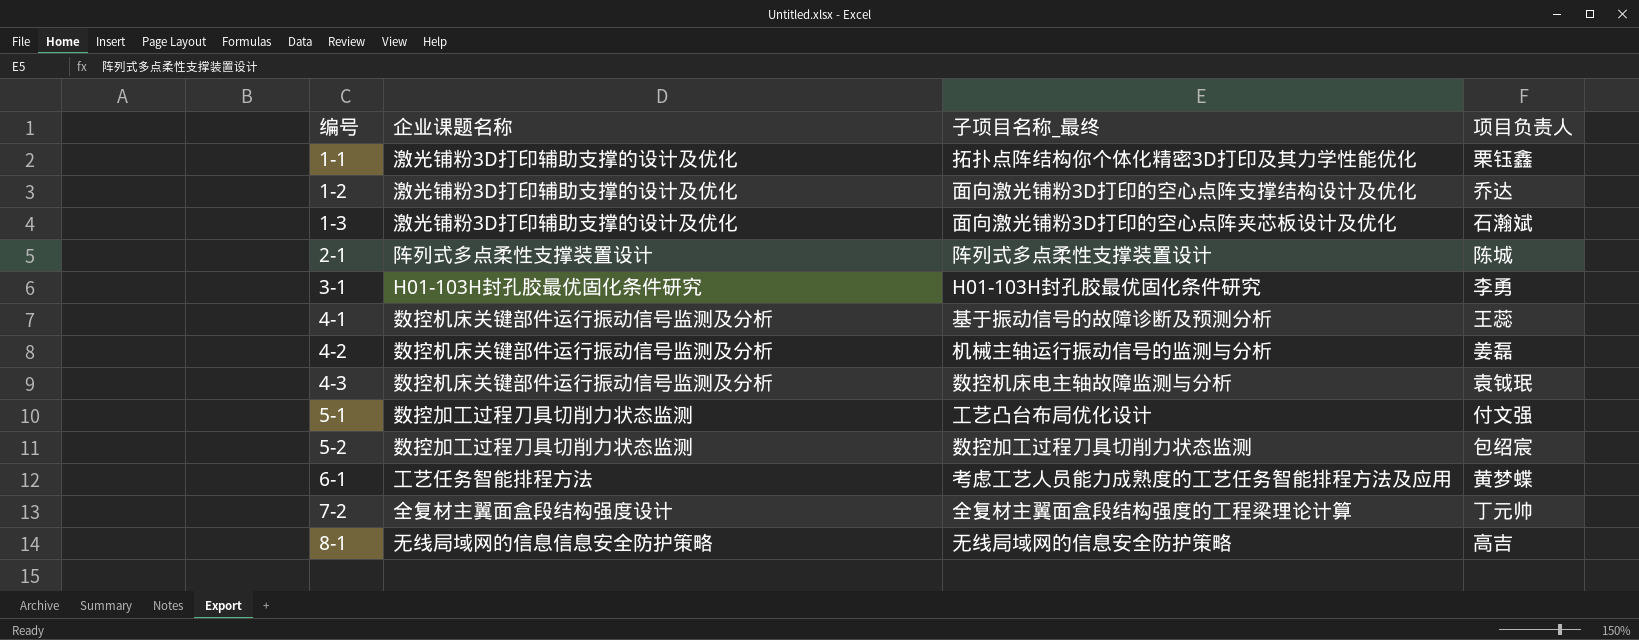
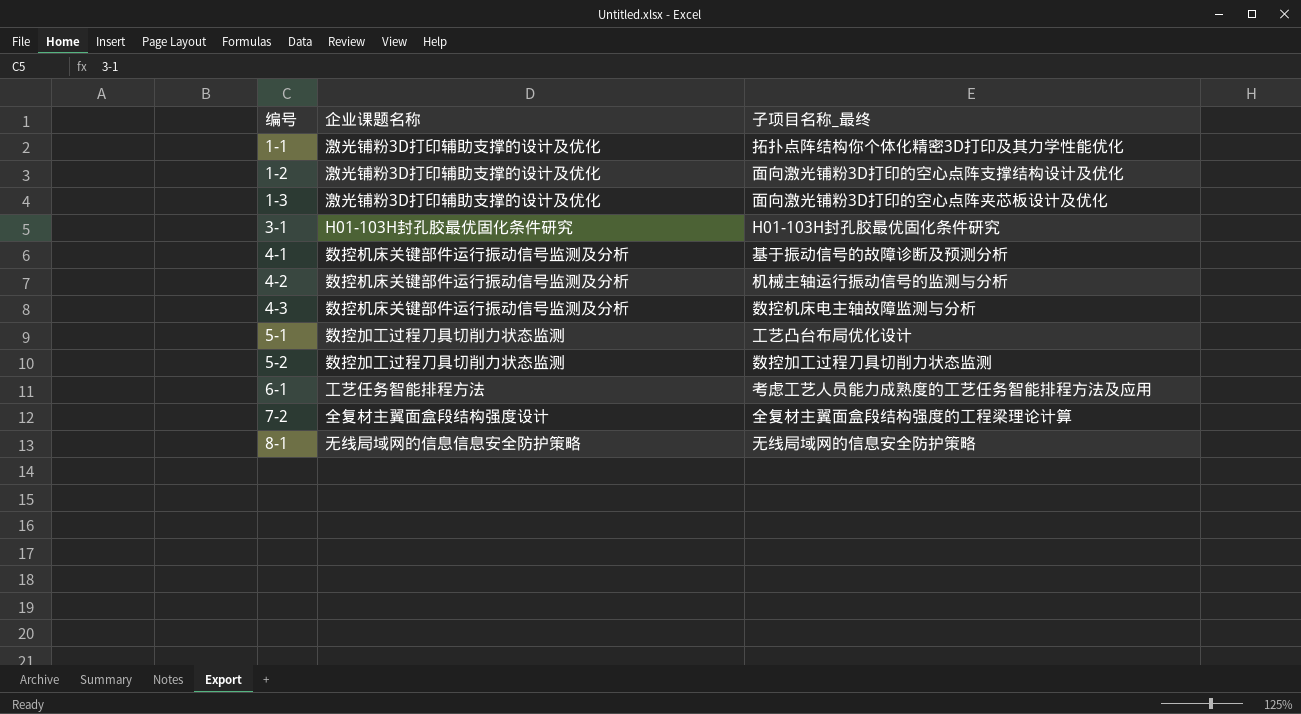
column 项目负责人 | position: 4 -> none
row 2-1: 阵列式多点柔性支撑装置设计 | 阵列式多点柔性支撑装置设计 | 陈城 -> none

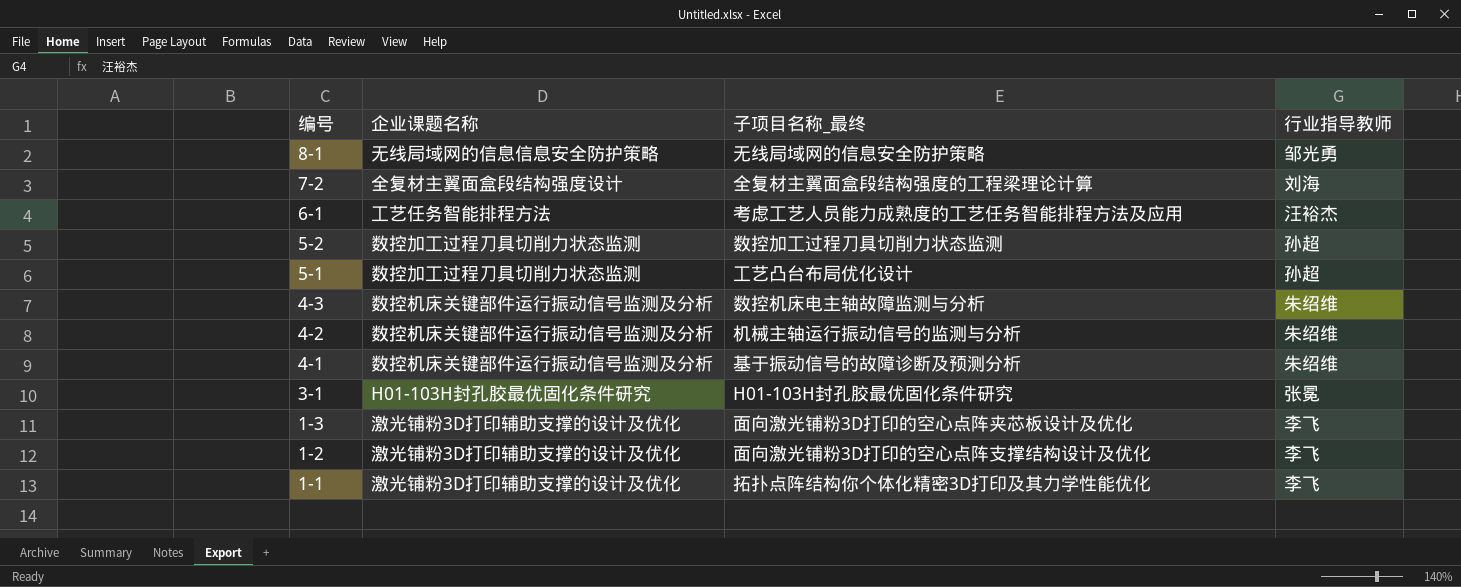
row order: 编号 ascending -> 编号 descending
column 行业指导教师 | position: none -> 4

